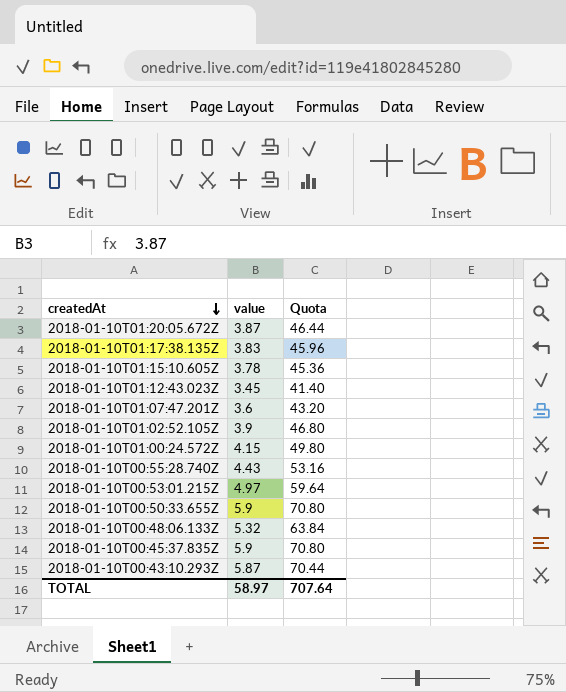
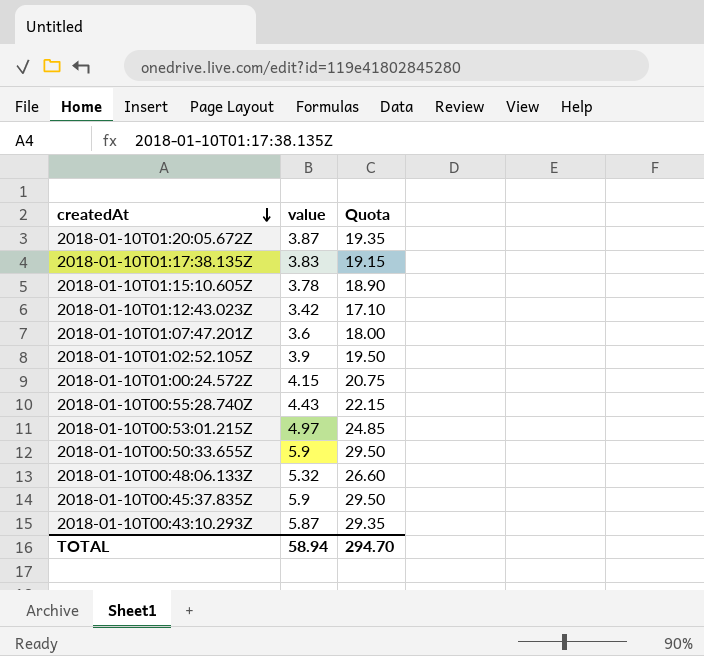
column Quota | formula: [value] * 12 -> [value] * 5
2018-01-10T01:12:43.023Z | value: 3.45 -> 3.42
TOTAL | value: 58.97 -> 58.94
TOTAL | Quota: 707.64 -> 294.70

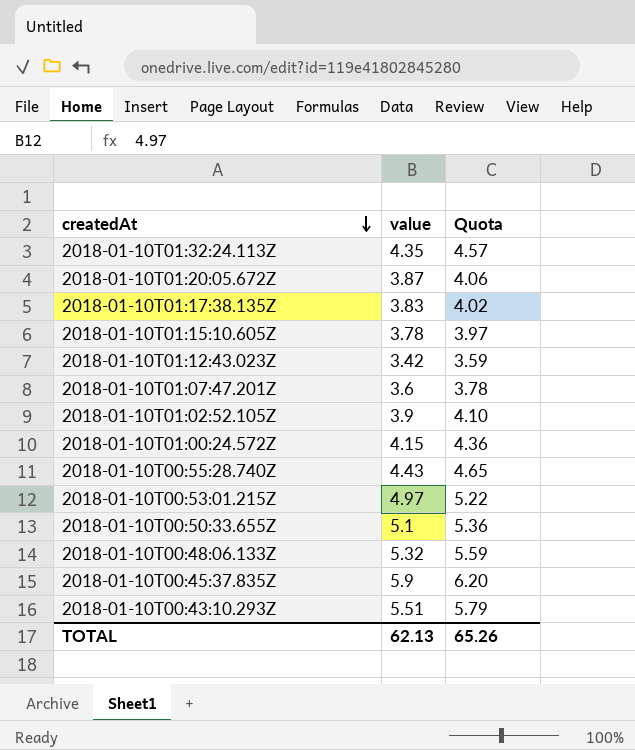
column Quota | formula: [value] * 5 -> [value] * 1.05
row 2018-01-10T01:32:24.113Z: none -> 4.35 | 4.57
2018-01-10T00:50:33.655Z | value: 5.9 -> 5.1
2018-01-10T00:43:10.293Z | value: 5.87 -> 5.51
TOTAL | value: 58.94 -> 62.13
TOTAL | Quota: 294.70 -> 65.26

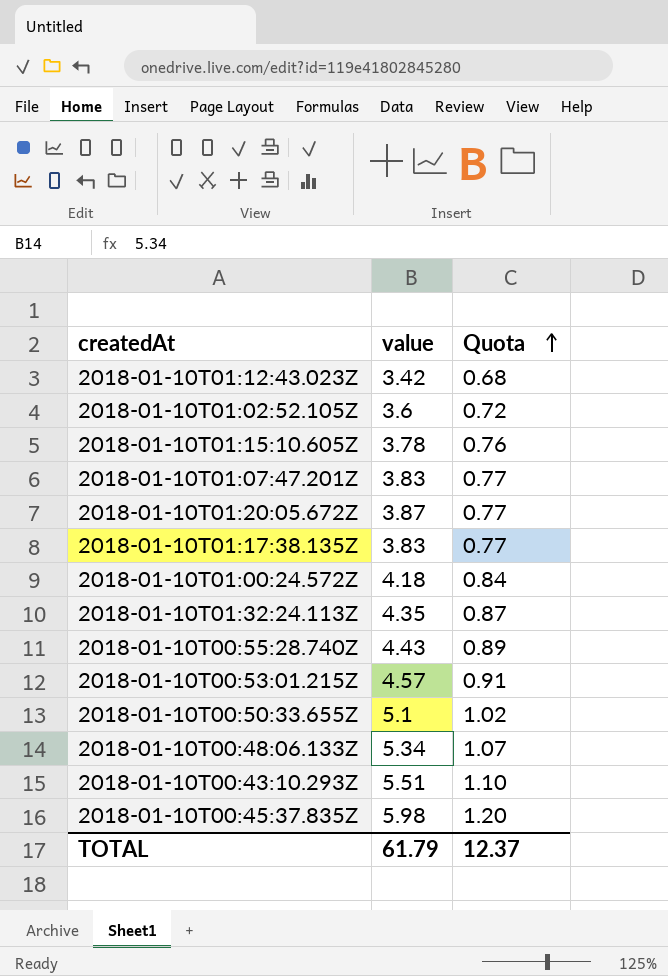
row order: createdAt descending -> Quota ascending
column Quota | formula: [value] * 1.05 -> [value] * 0.2
2018-01-10T01:02:52.105Z | value: 3.9 -> 3.6
2018-01-10T01:07:47.201Z | value: 3.6 -> 3.83
2018-01-10T01:00:24.572Z | value: 4.15 -> 4.18
2018-01-10T00:53:01.215Z | value: 4.97 -> 4.57
2018-01-10T00:48:06.133Z | value: 5.32 -> 5.34
2018-01-10T00:45:37.835Z | value: 5.9 -> 5.98
TOTAL | value: 62.13 -> 61.79
TOTAL | Quota: 65.26 -> 12.37

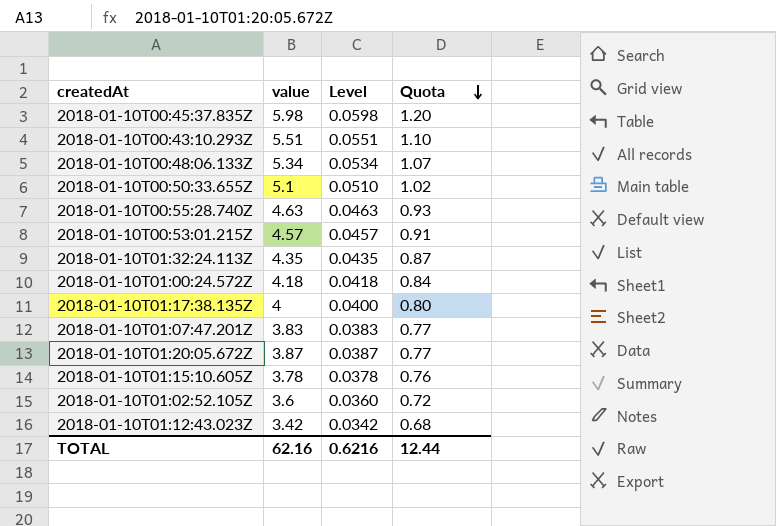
row order: Quota ascending -> Quota descending
column Level | formula: none -> [value] * 0.01
2018-01-10T00:55:28.740Z | value: 4.43 -> 4.63
2018-01-10T00:55:28.740Z | Quota: 0.89 -> 0.93
2018-01-10T01:17:38.135Z | value: 3.83 -> 4
2018-01-10T01:17:38.135Z | Quota: 0.77 -> 0.80
TOTAL | value: 61.79 -> 62.16
TOTAL | Quota: 12.37 -> 12.44

